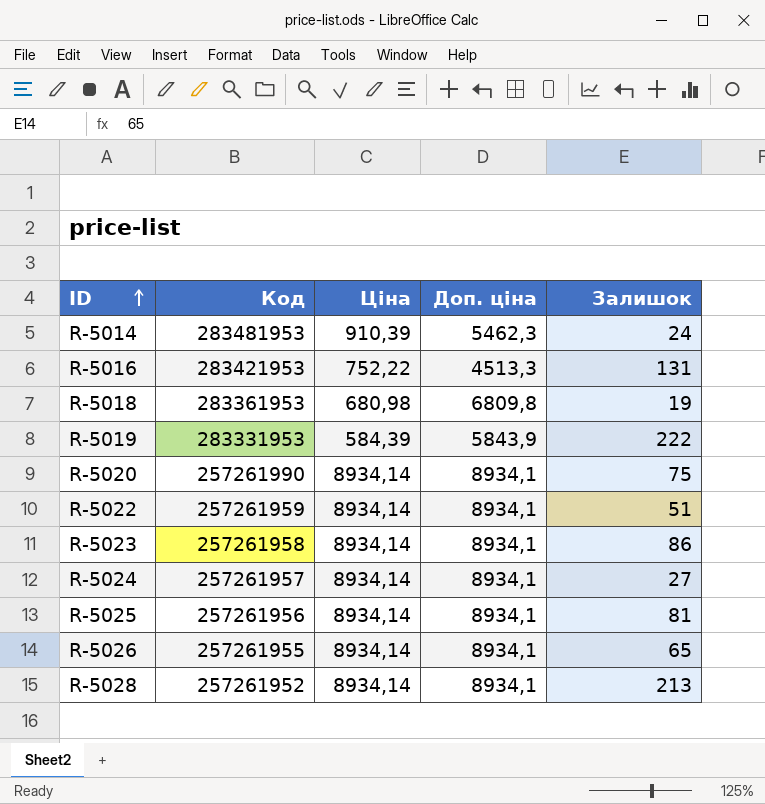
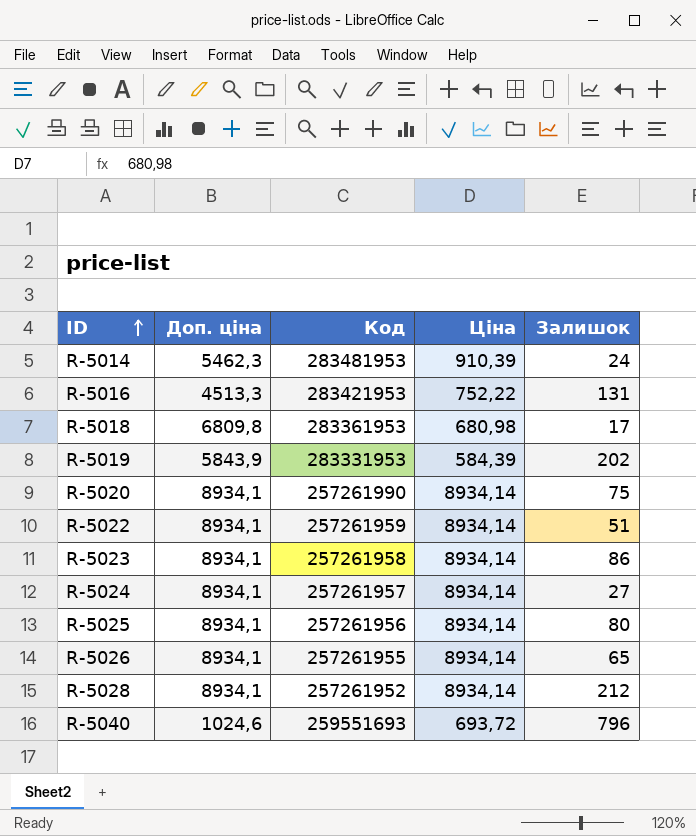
column Доп. ціна | position: 4 -> 2
R-5018 | Залишок: 19 -> 17
R-5019 | Залишок: 222 -> 202
R-5025 | Залишок: 81 -> 80
R-5028 | Залишок: 213 -> 212
row R-5040: none -> 1024,6 | 259551693 | 693,72 | 796

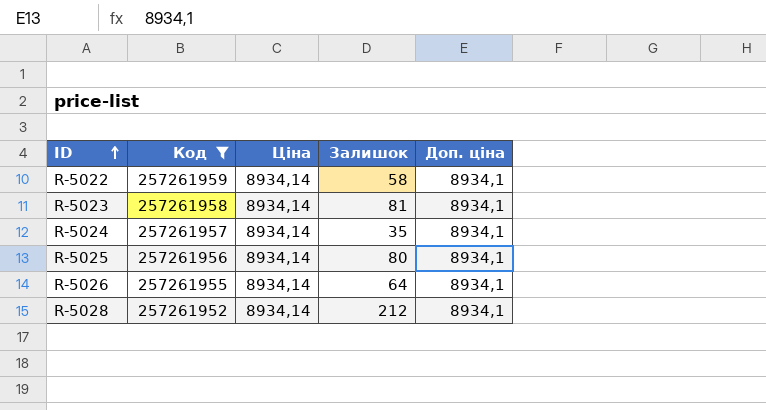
filter: none -> Код <= 257261959
column Доп. ціна | position: 2 -> 5
R-5022 | Залишок: 51 -> 58
R-5023 | Залишок: 86 -> 81
R-5024 | Залишок: 27 -> 35
R-5026 | Залишок: 65 -> 64

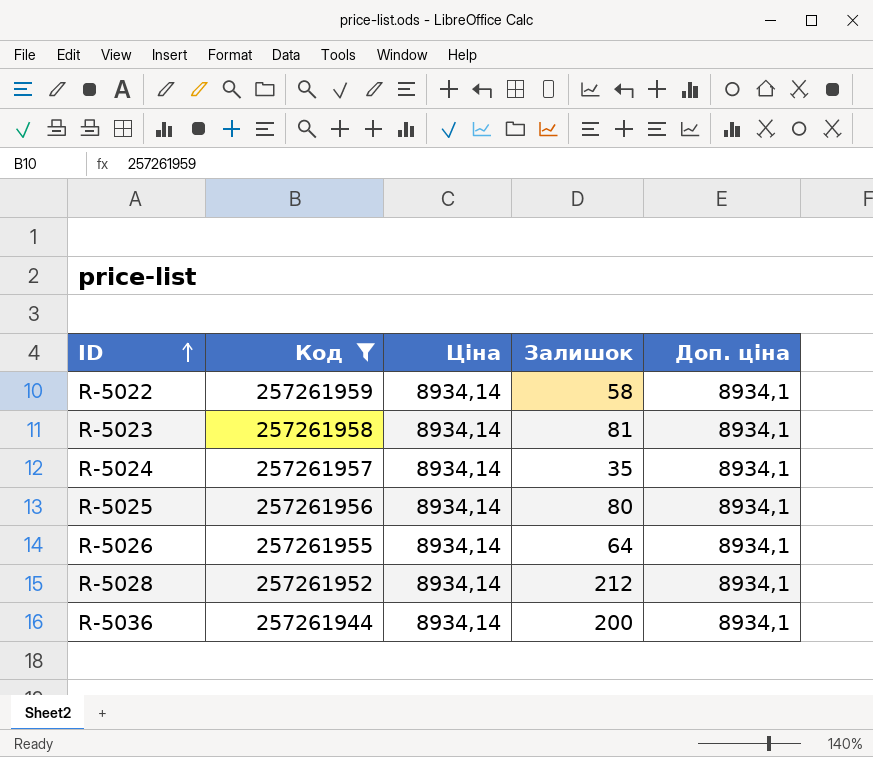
row R-5036: none -> 257261944 | 8934,14 | 200 | 8934,1

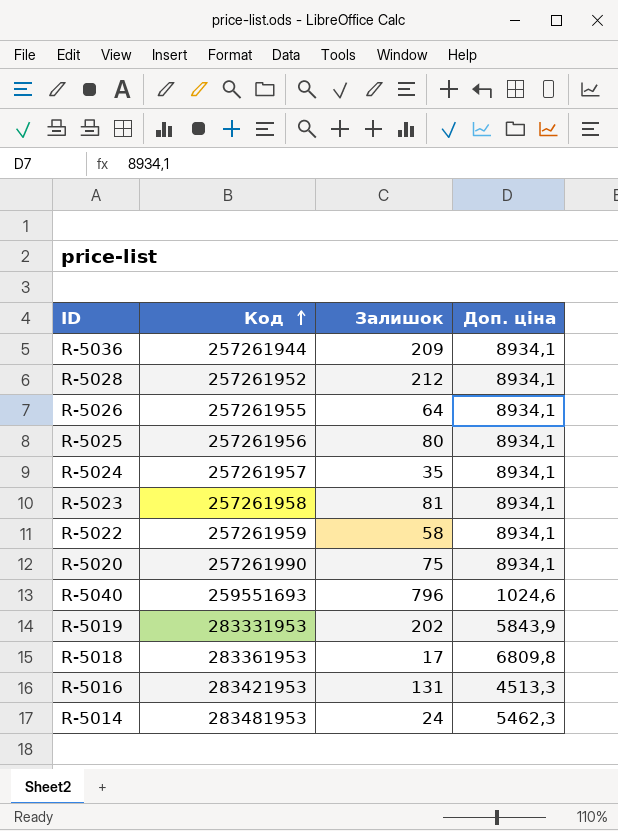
filter: Код <= 257261959 -> none
row order: ID ascending -> Код ascending
column Ціна | position: 3 -> none
R-5036 | Залишок: 200 -> 209

